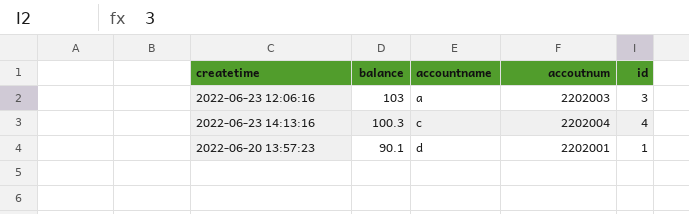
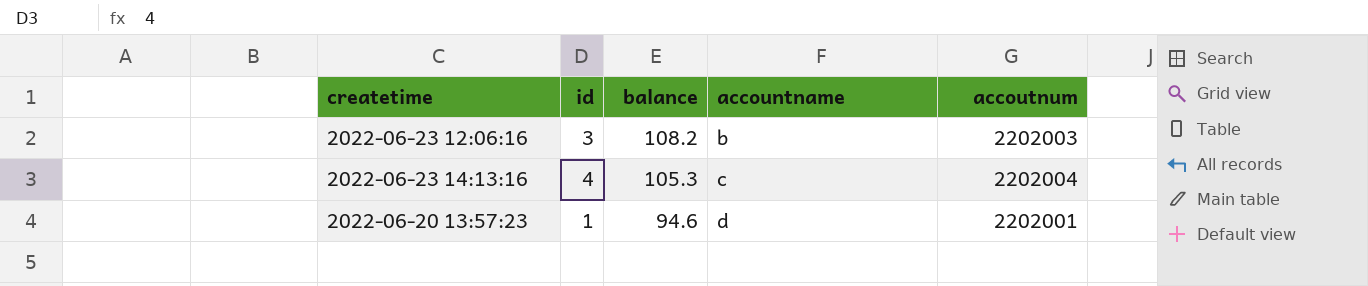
column id | position: 5 -> 2
2022-06-23 12:06:16 | balance: 103 -> 108.2
2022-06-23 12:06:16 | accountname: a -> b
2022-06-23 14:13:16 | balance: 100.3 -> 105.3
2022-06-20 13:57:23 | balance: 90.1 -> 94.6

